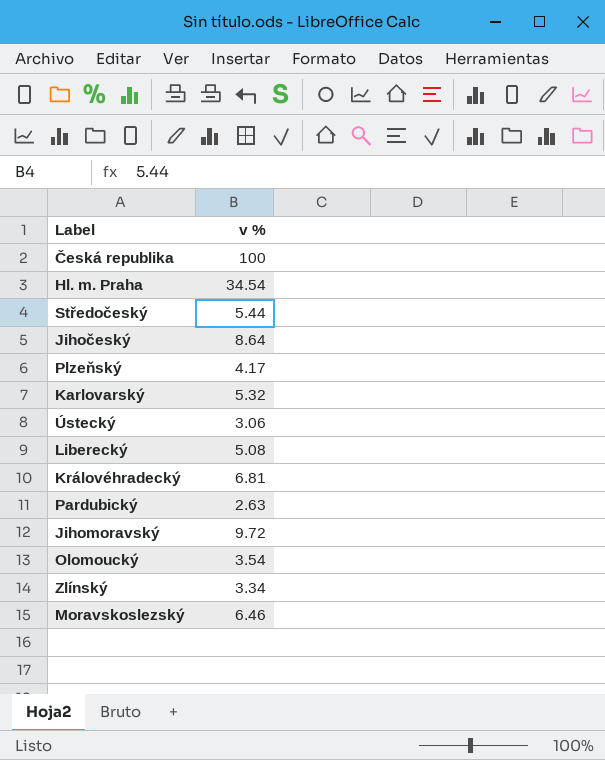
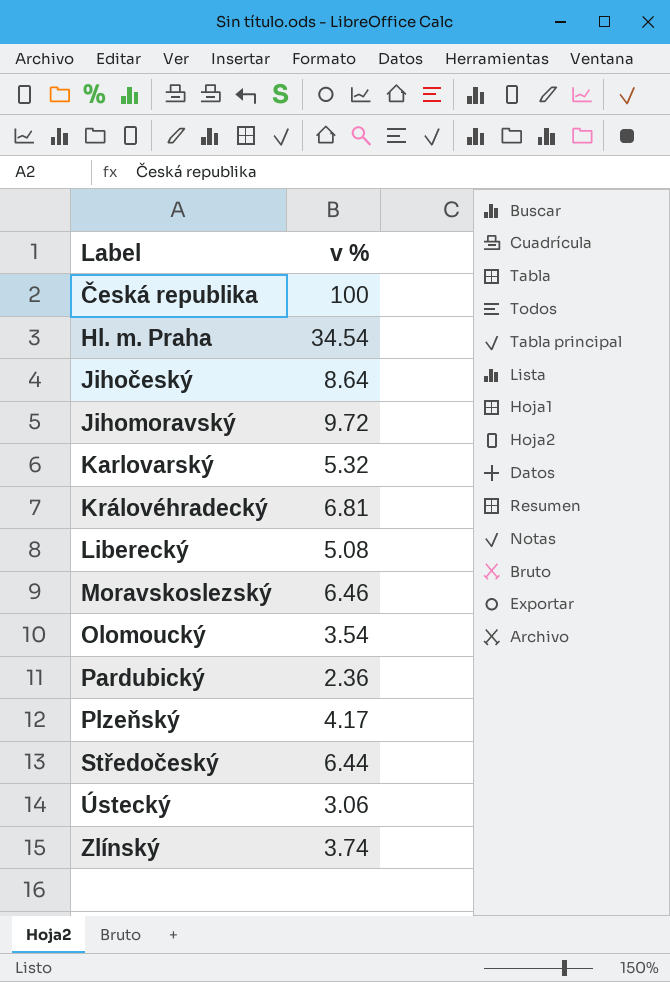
row order: none -> Label ascending
Pardubický | v %: 2.63 -> 2.36
Středočeský | v %: 5.44 -> 6.44
Zlínský | v %: 3.34 -> 3.74

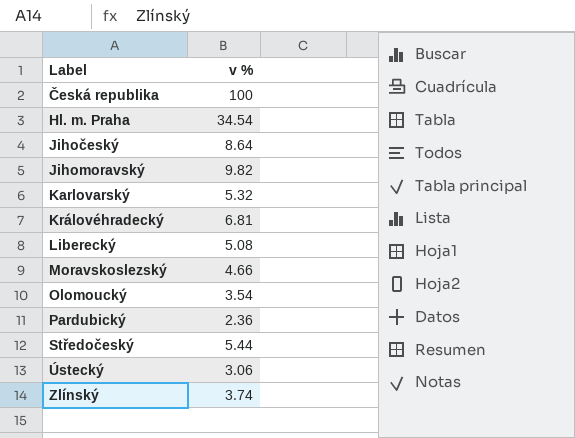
row Plzeňský: 4.17 -> none
Jihomoravský | v %: 9.72 -> 9.82
Moravskoslezský | v %: 6.46 -> 4.66
Středočeský | v %: 6.44 -> 5.44

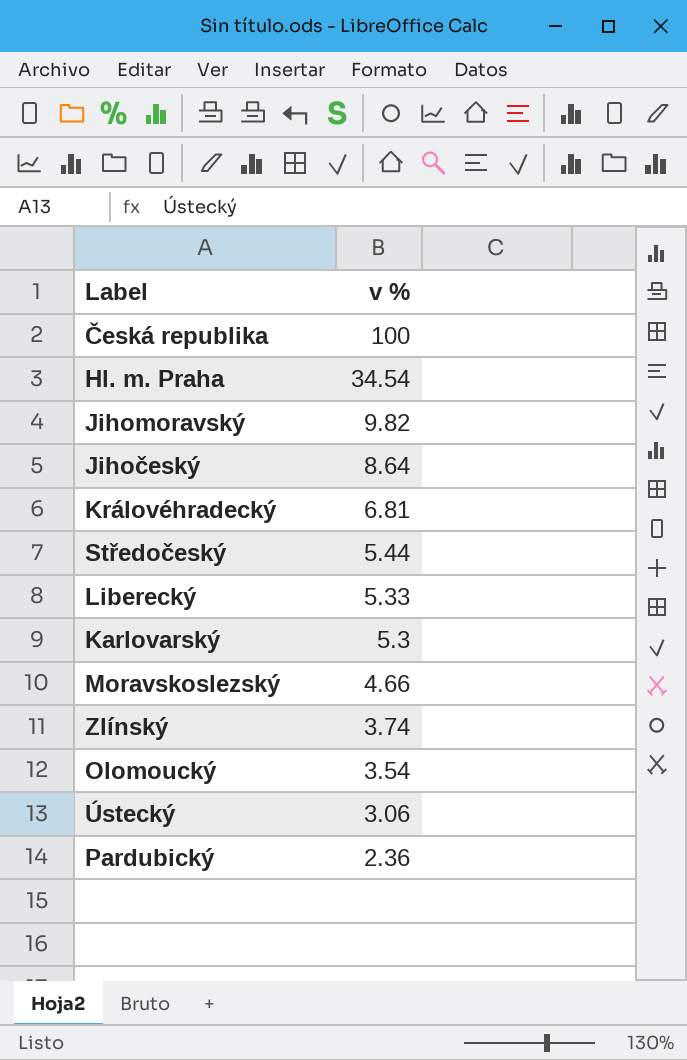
row order: Label ascending -> v % descending
Liberecký | v %: 5.08 -> 5.33
Karlovarský | v %: 5.32 -> 5.3

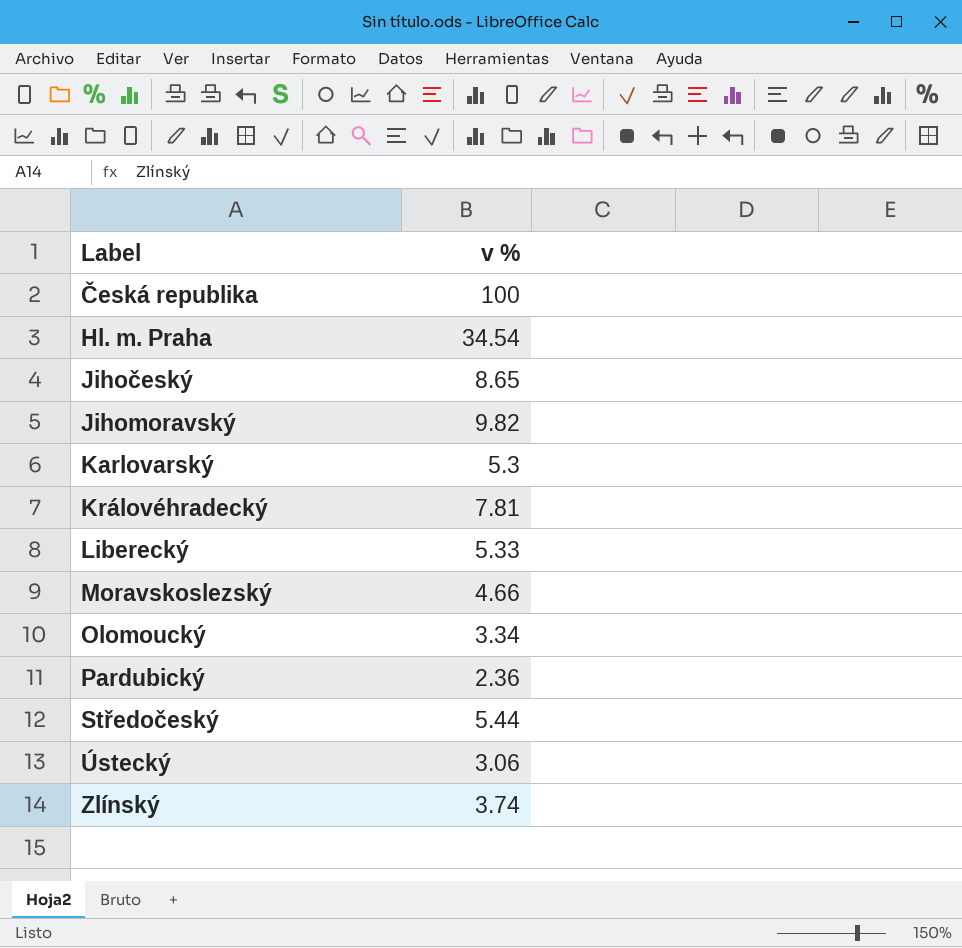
row order: v % descending -> Label ascending
Jihočeský | v %: 8.64 -> 8.65
Královéhradecký | v %: 6.81 -> 7.81
Olomoucký | v %: 3.54 -> 3.34

